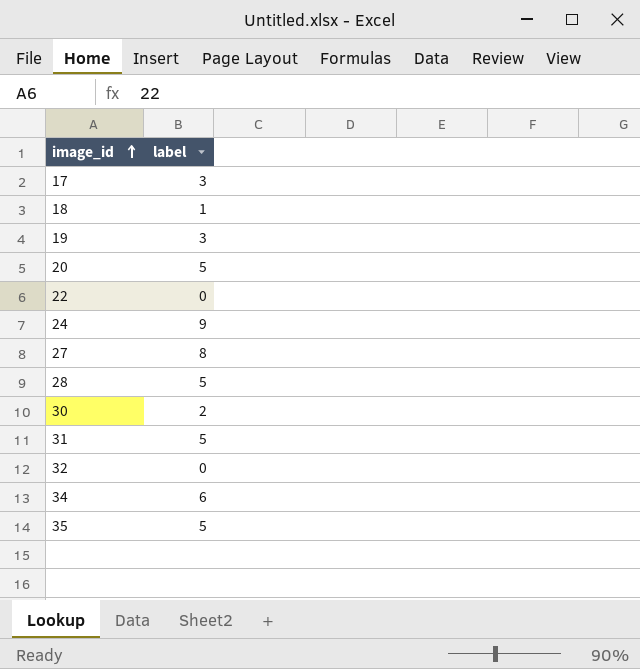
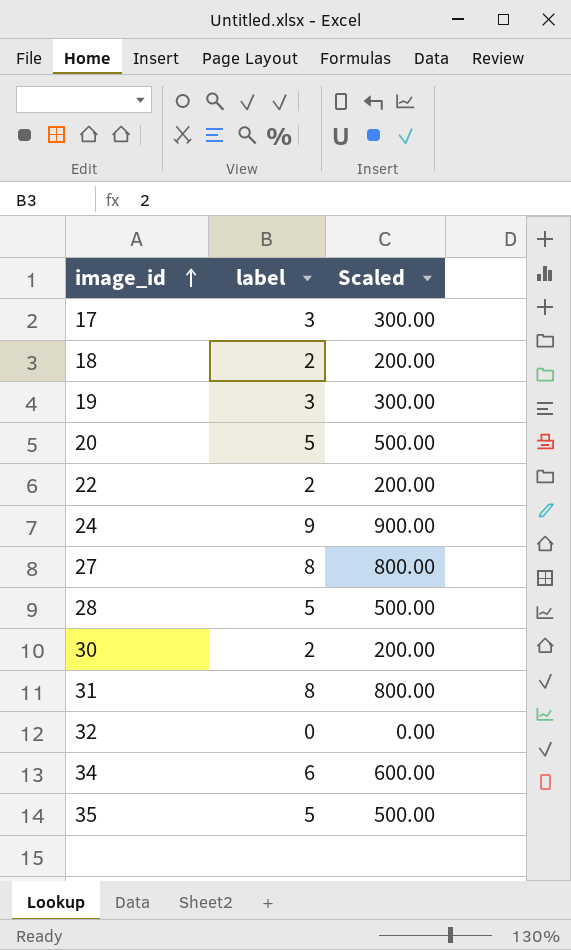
column Scaled | formula: none -> [label] * 100
18 | label: 1 -> 2
22 | label: 0 -> 2
31 | label: 5 -> 8

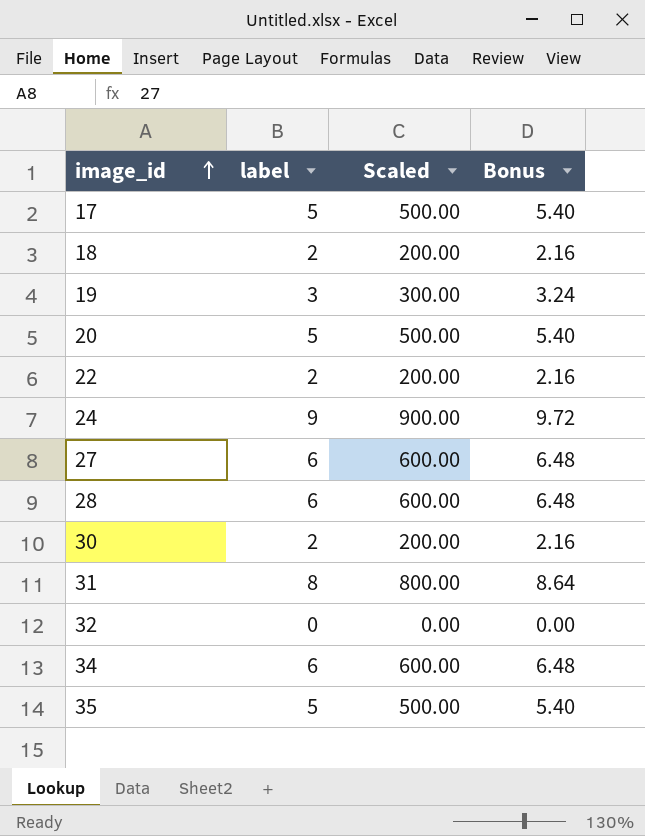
column Bonus | formula: none -> [label] * 1.08
17 | label: 3 -> 5
17 | Scaled: 300.00 -> 500.00
27 | label: 8 -> 6
27 | Scaled: 800.00 -> 600.00
28 | label: 5 -> 6
28 | Scaled: 500.00 -> 600.00

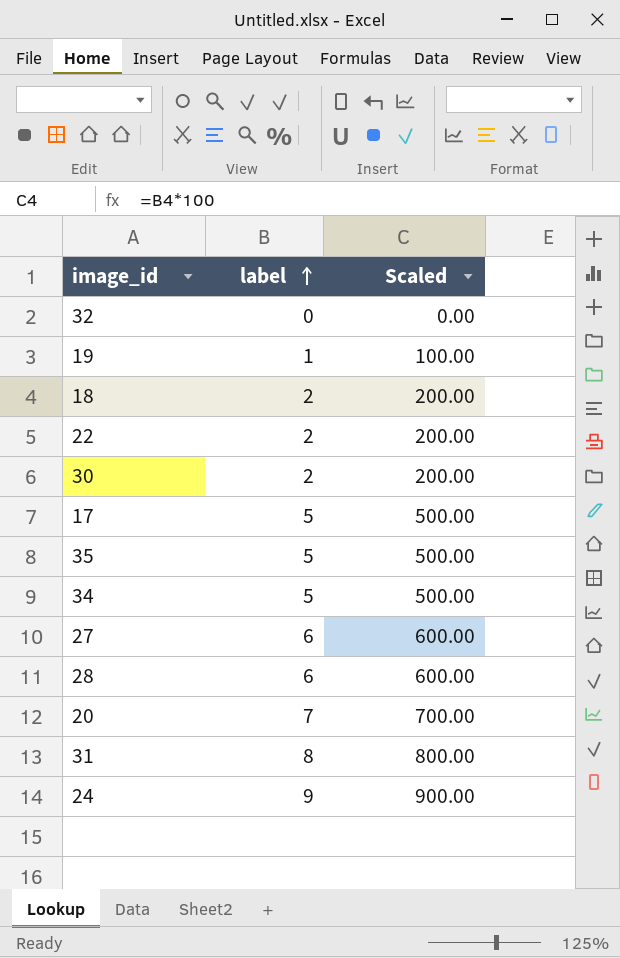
row order: image_id ascending -> label ascending
column Bonus | formula: [label] * 1.08 -> none
19 | label: 3 -> 1
19 | Scaled: 300.00 -> 100.00
34 | label: 6 -> 5
34 | Scaled: 600.00 -> 500.00
20 | label: 5 -> 7
20 | Scaled: 500.00 -> 700.00

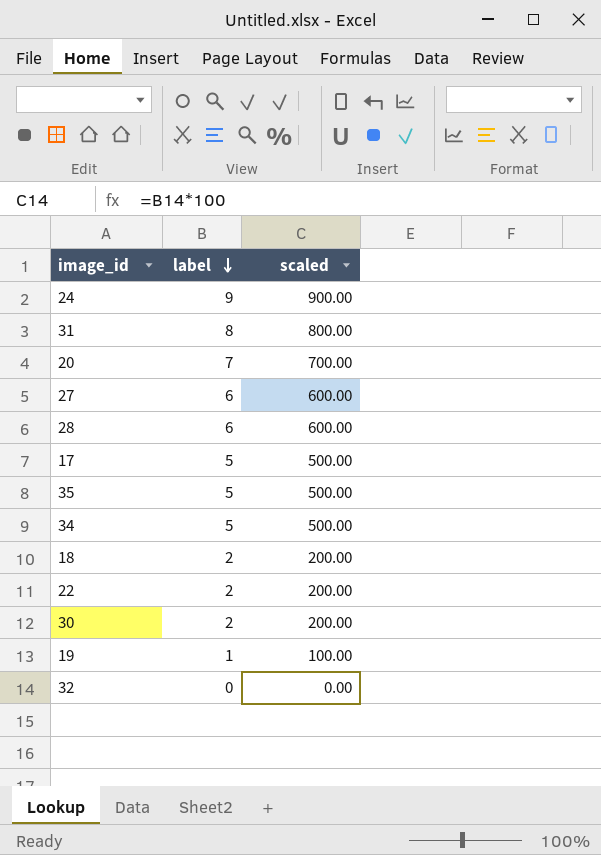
row order: label ascending -> label descending
column name: Scaled -> scaled

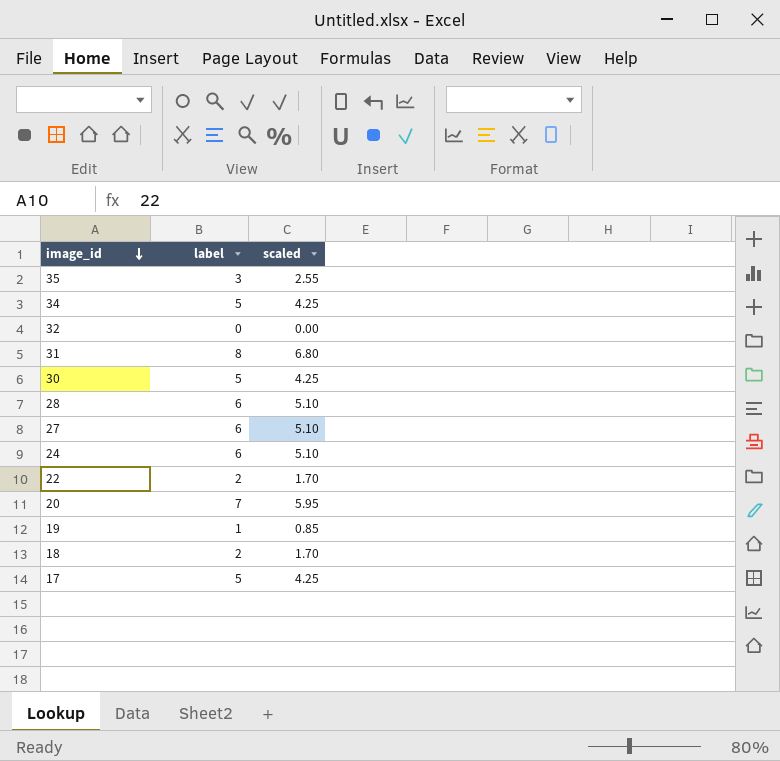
row order: label descending -> image_id descending
column scaled | formula: [label] * 100 -> [label] * 0.85
35 | label: 5 -> 3
30 | label: 2 -> 5
24 | label: 9 -> 6

